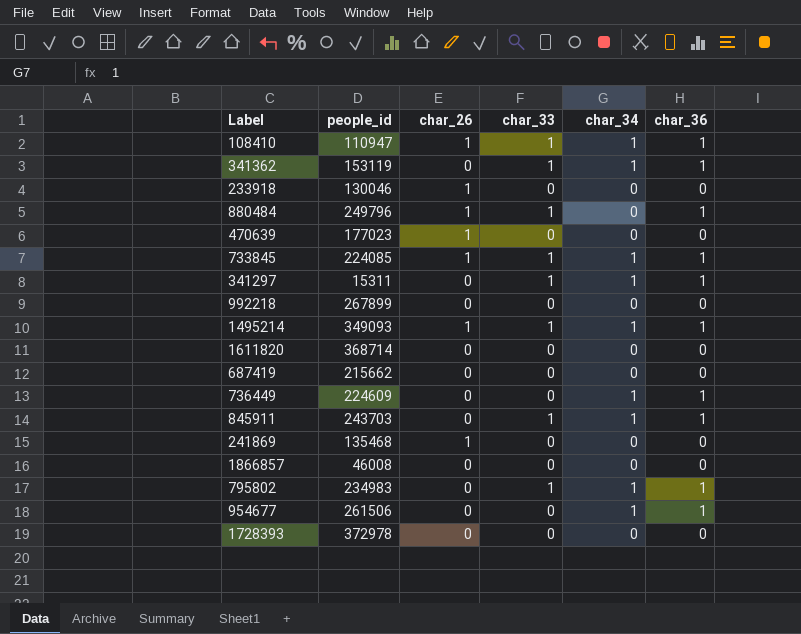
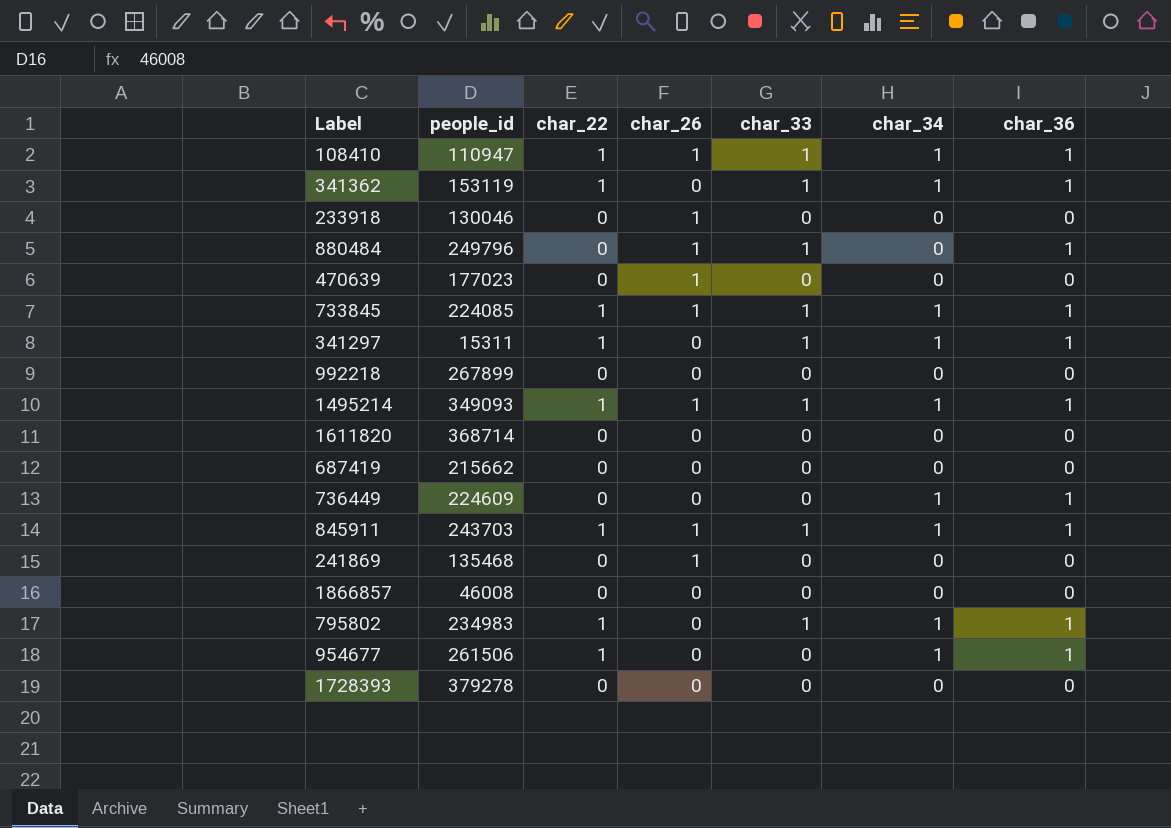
column char_22 | position: none -> 3
845911 | char_26: 0 -> 1
1728393 | people_id: 372978 -> 379278

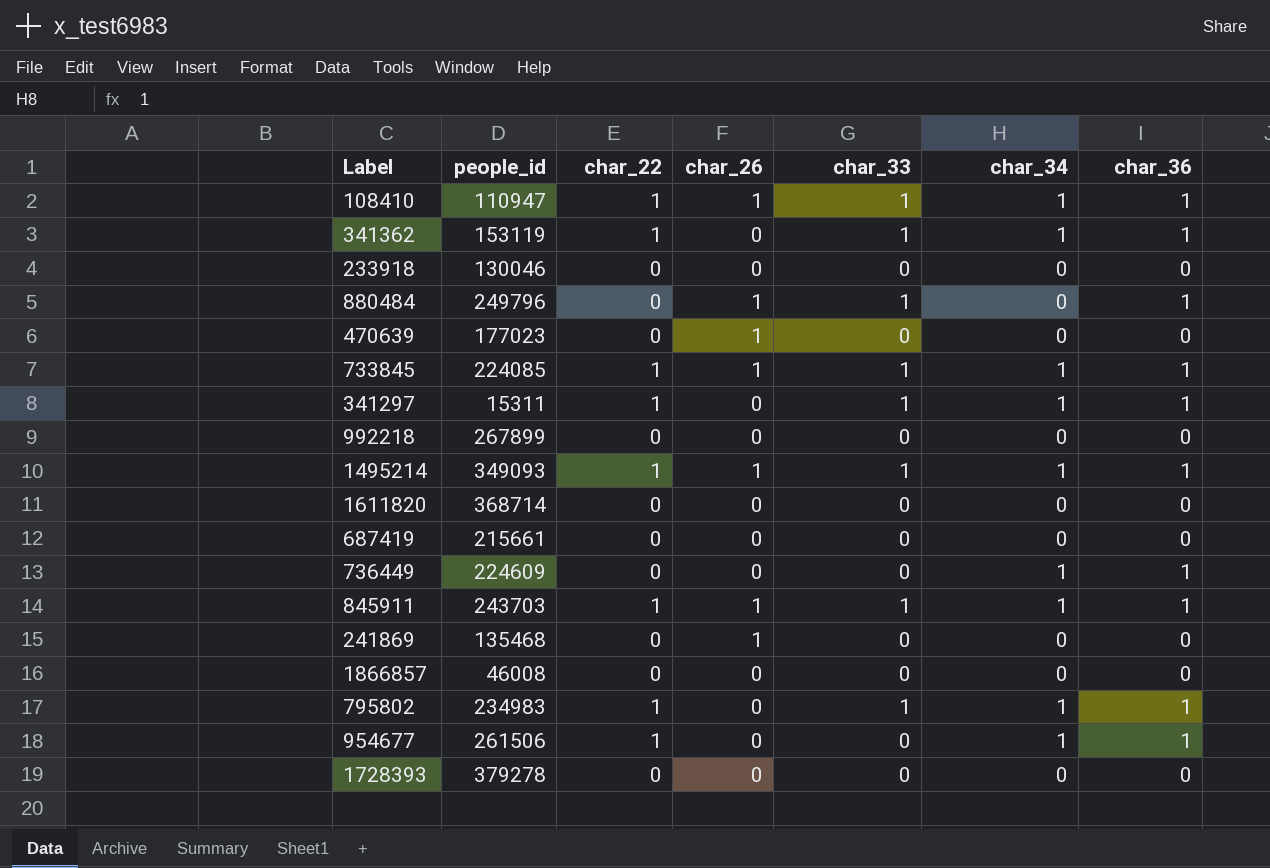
233918 | char_26: 1 -> 0
687419 | people_id: 215662 -> 215661

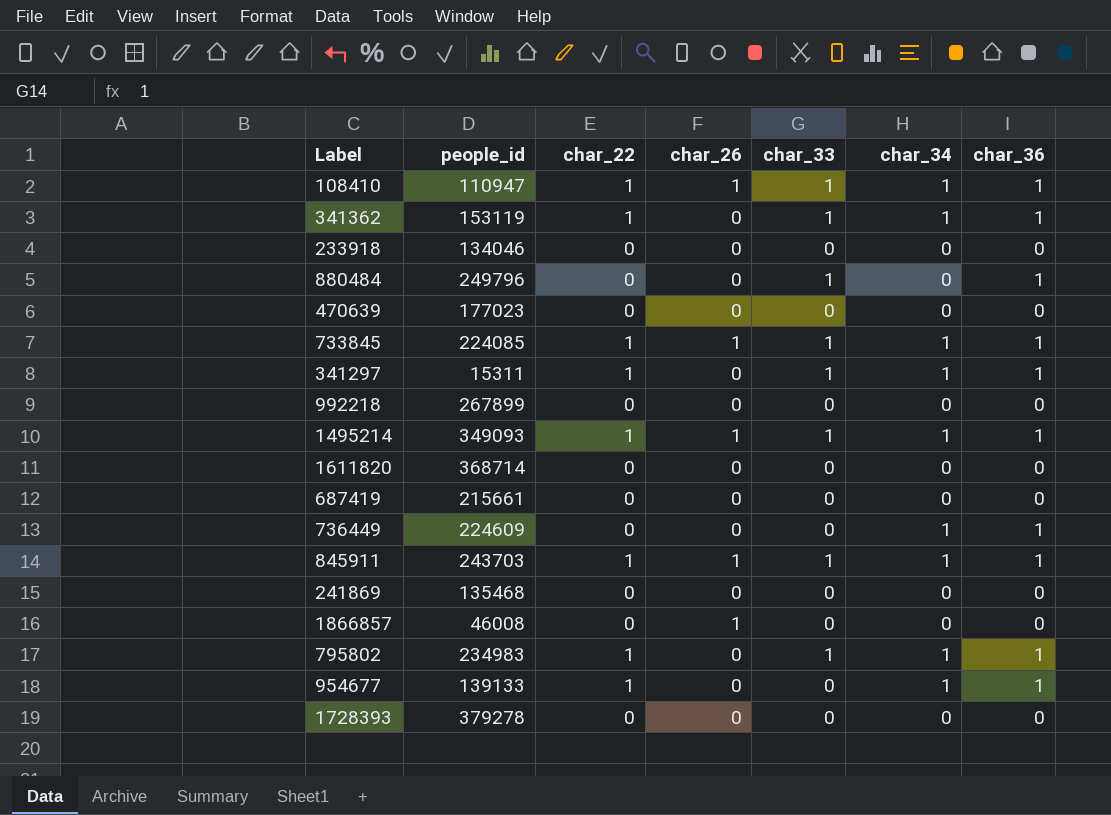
233918 | people_id: 130046 -> 134046
880484 | char_26: 1 -> 0
470639 | char_26: 1 -> 0
241869 | char_26: 1 -> 0
1866857 | char_26: 0 -> 1
954677 | people_id: 261506 -> 139133

